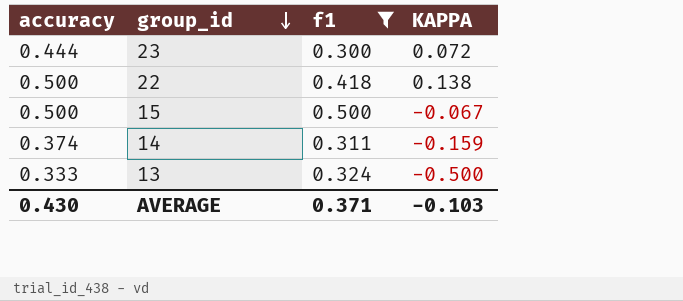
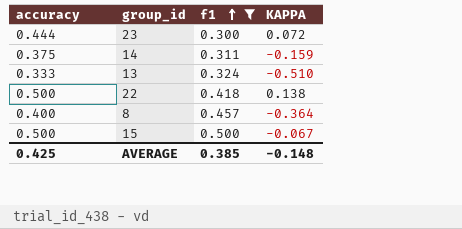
row order: group_id descending -> f1 ascending
14 | accuracy: 0.374 -> 0.375
13 | KAPPA: -0.500 -> -0.510
row 8: none -> 0.400 | 0.457 | -0.364
AVERAGE | accuracy: 0.430 -> 0.425
AVERAGE | f1: 0.371 -> 0.385
AVERAGE | KAPPA: -0.103 -> -0.148

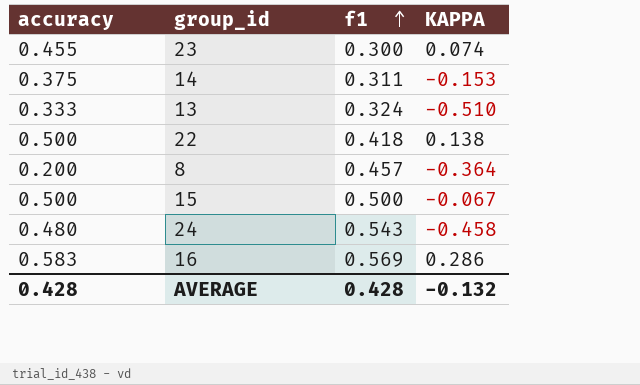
filter: f1 <= 0.500 -> none
23 | accuracy: 0.444 -> 0.455
23 | KAPPA: 0.072 -> 0.074
14 | KAPPA: -0.159 -> -0.153
8 | accuracy: 0.400 -> 0.200
AVERAGE | accuracy: 0.425 -> 0.428
AVERAGE | f1: 0.385 -> 0.428
AVERAGE | KAPPA: -0.148 -> -0.132

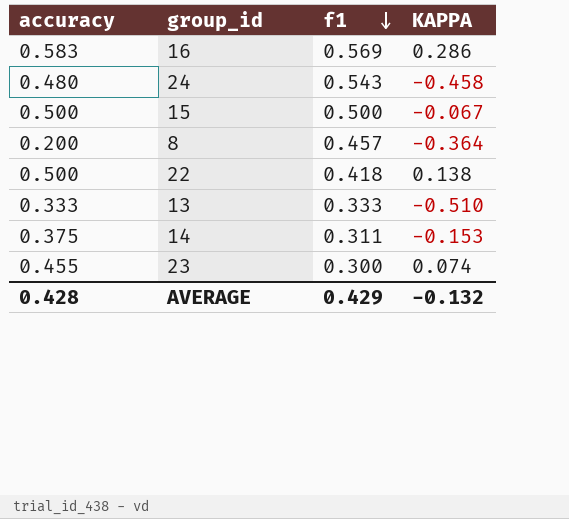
row order: f1 ascending -> f1 descending
13 | f1: 0.324 -> 0.333
AVERAGE | f1: 0.428 -> 0.429

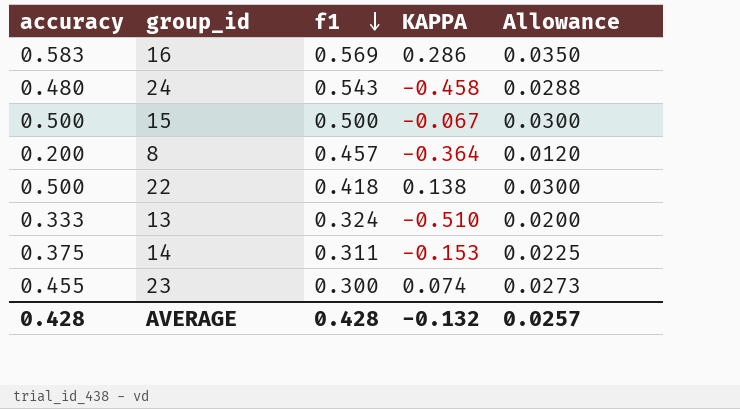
column Allowance | formula: none -> [accuracy] * 0.06
13 | f1: 0.333 -> 0.324
AVERAGE | f1: 0.429 -> 0.428

